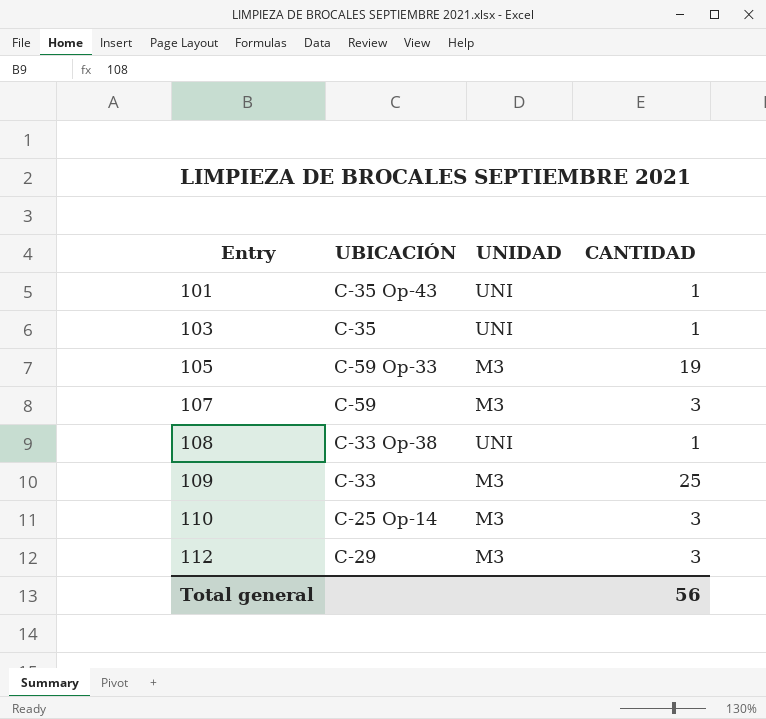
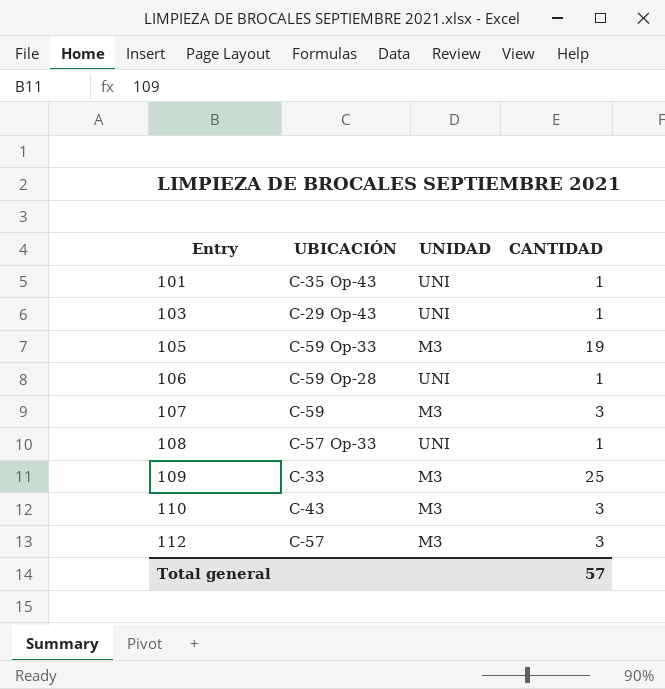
103 | UBICACIÓN: C-35 -> C-29 Op-43
row 106: none -> C-59 Op-28 | UNI | 1
108 | UBICACIÓN: C-33 Op-38 -> C-57 Op-33
110 | UBICACIÓN: C-25 Op-14 -> C-43
112 | UBICACIÓN: C-29 -> C-57
Total general | CANTIDAD: 56 -> 57

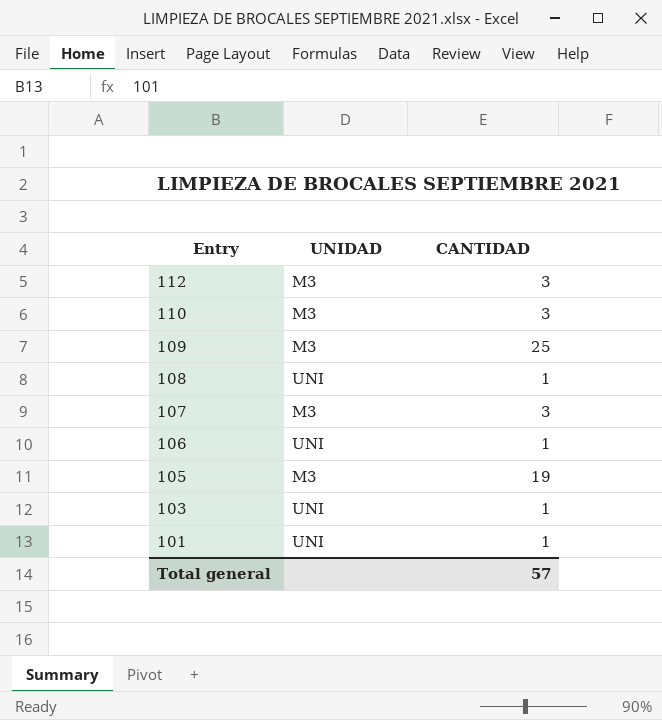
row order: Entry ascending -> Entry descending
column UBICACIÓN | position: 2 -> none

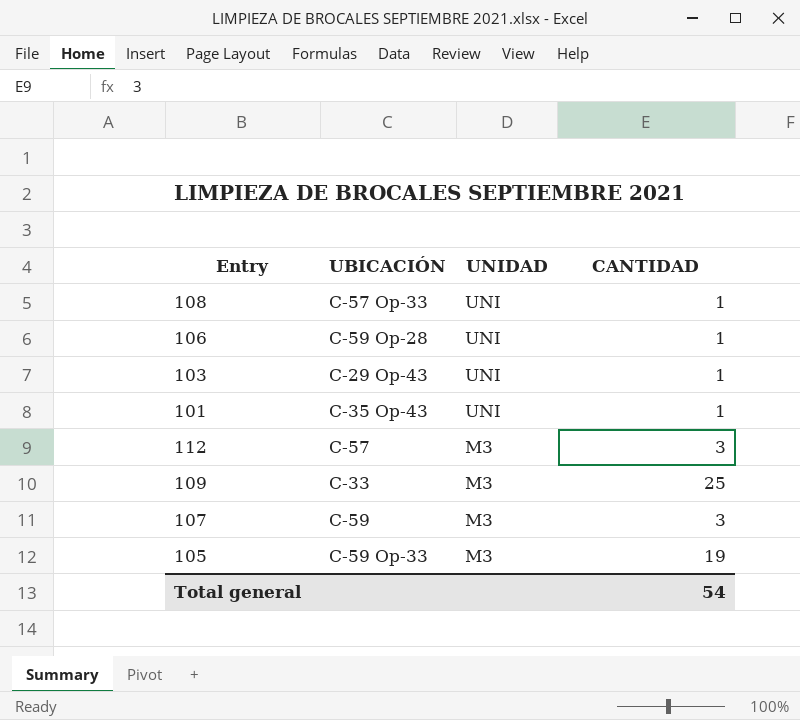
row order: Entry descending -> UNIDAD descending
column UBICACIÓN | position: none -> 2
row 110: M3 | 3 -> none
Total general | CANTIDAD: 57 -> 54

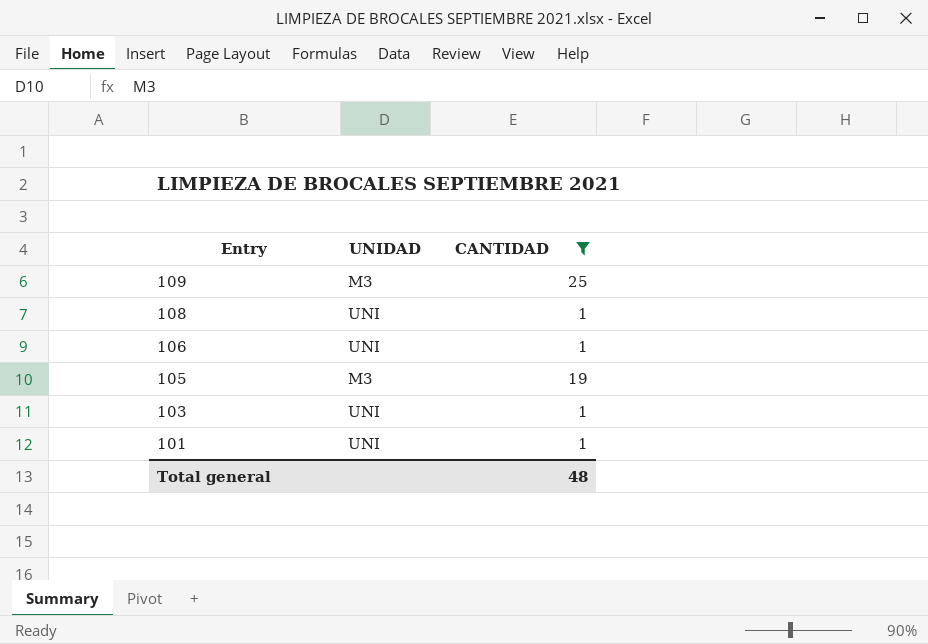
filter: none -> CANTIDAD != 3
row order: UNIDAD descending -> Entry descending
column UBICACIÓN | position: 2 -> none
Total general | CANTIDAD: 54 -> 48

